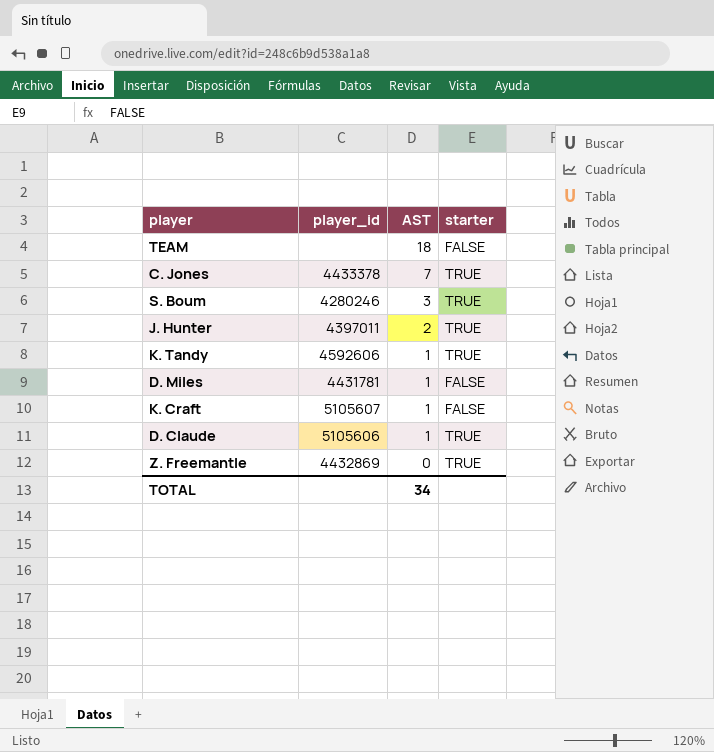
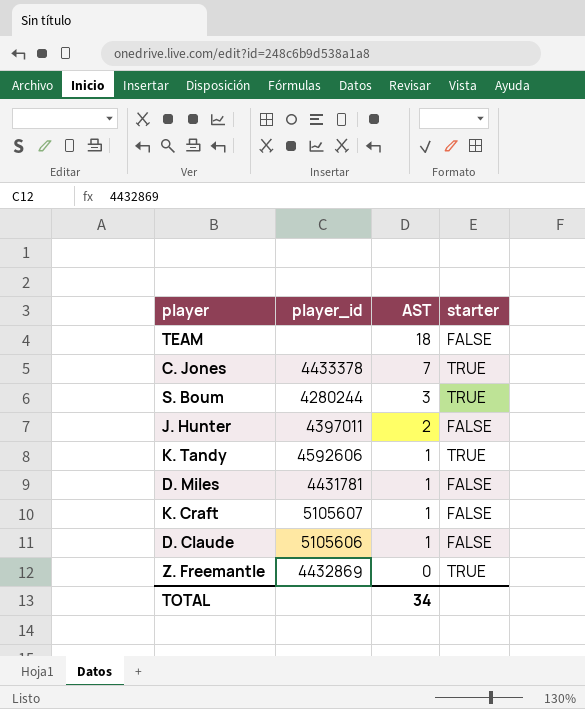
S. Boum | player_id: 4280246 -> 4280244
J. Hunter | starter: TRUE -> FALSE
D. Claude | starter: TRUE -> FALSE

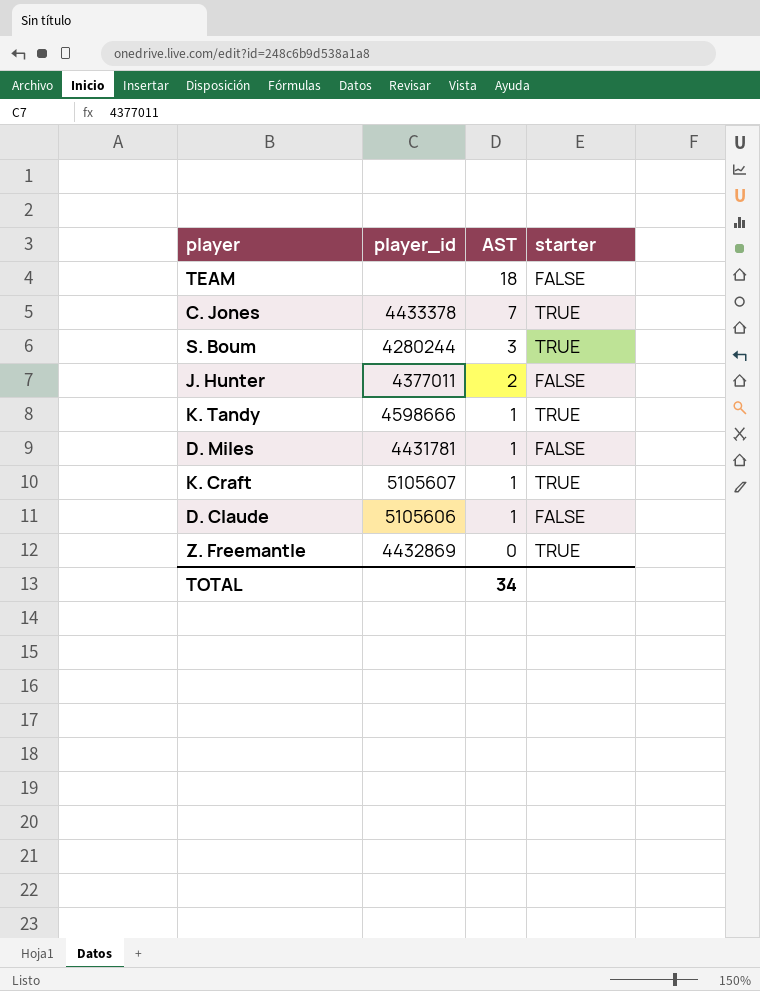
J. Hunter | player_id: 4397011 -> 4377011
K. Tandy | player_id: 4592606 -> 4598666
K. Craft | starter: FALSE -> TRUE

